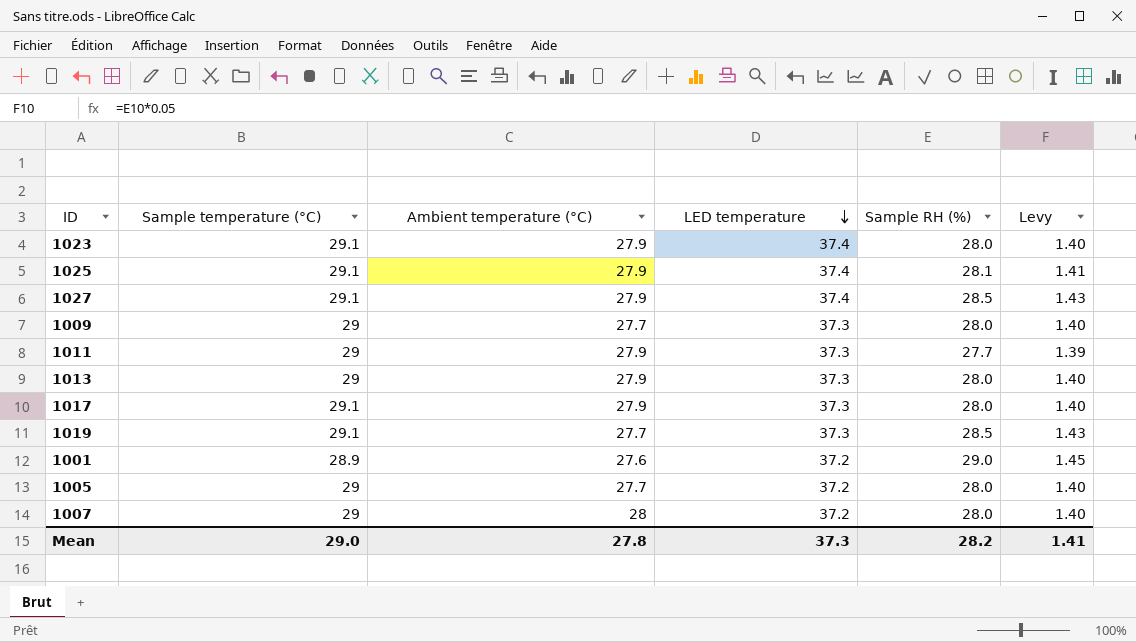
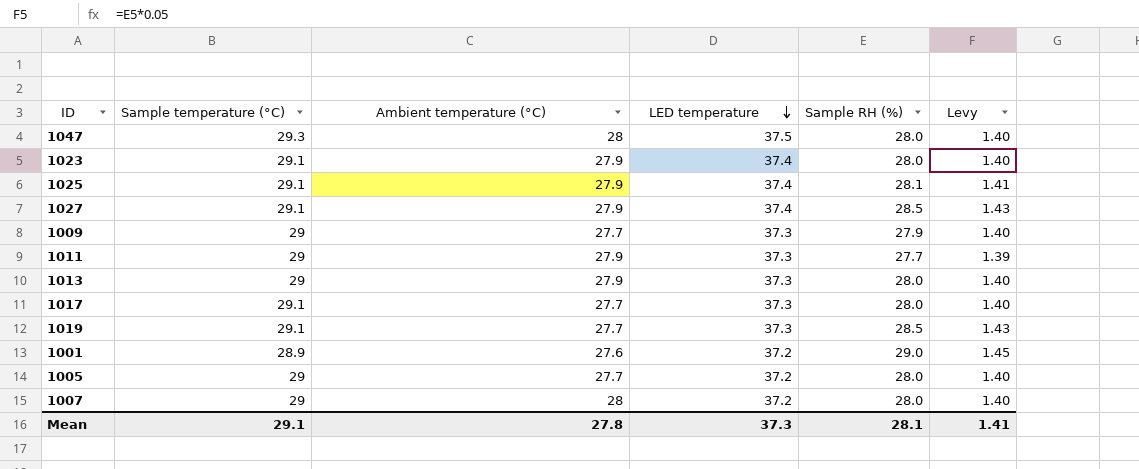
row 1047: none -> 29.3 | 28 | 37.5 | 28.0 | 1.40
1009 | Sample RH (%): 28.0 -> 27.9
1017 | Ambient temperature (°C): 27.9 -> 27.7
Mean | Sample temperature (°C): 29.0 -> 29.1
Mean | Sample RH (%): 28.2 -> 28.1

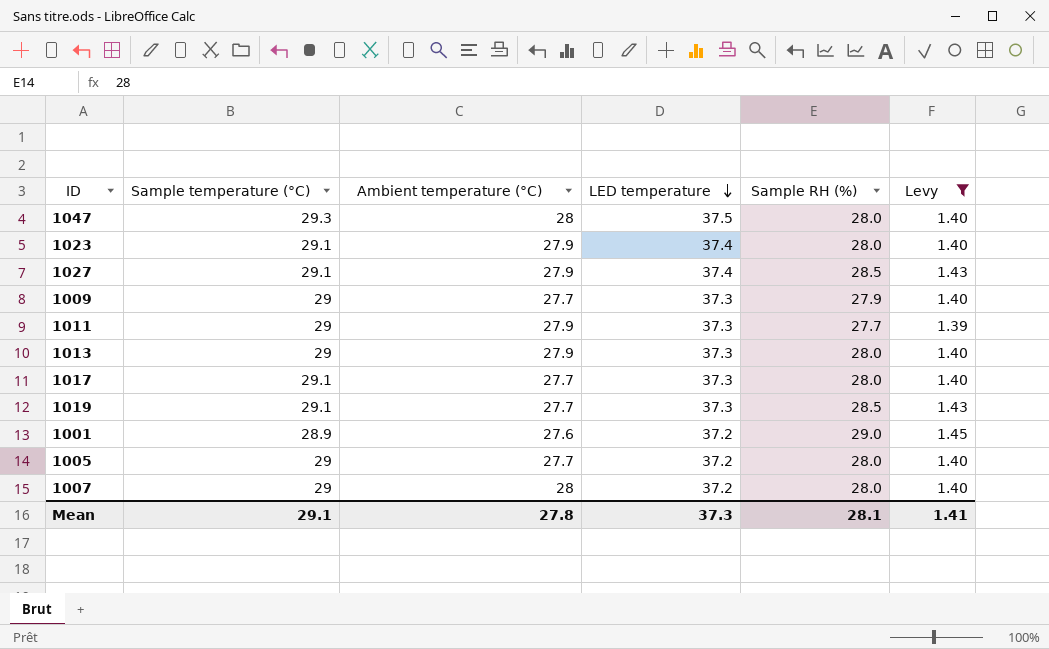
filter: none -> Levy != 1.41

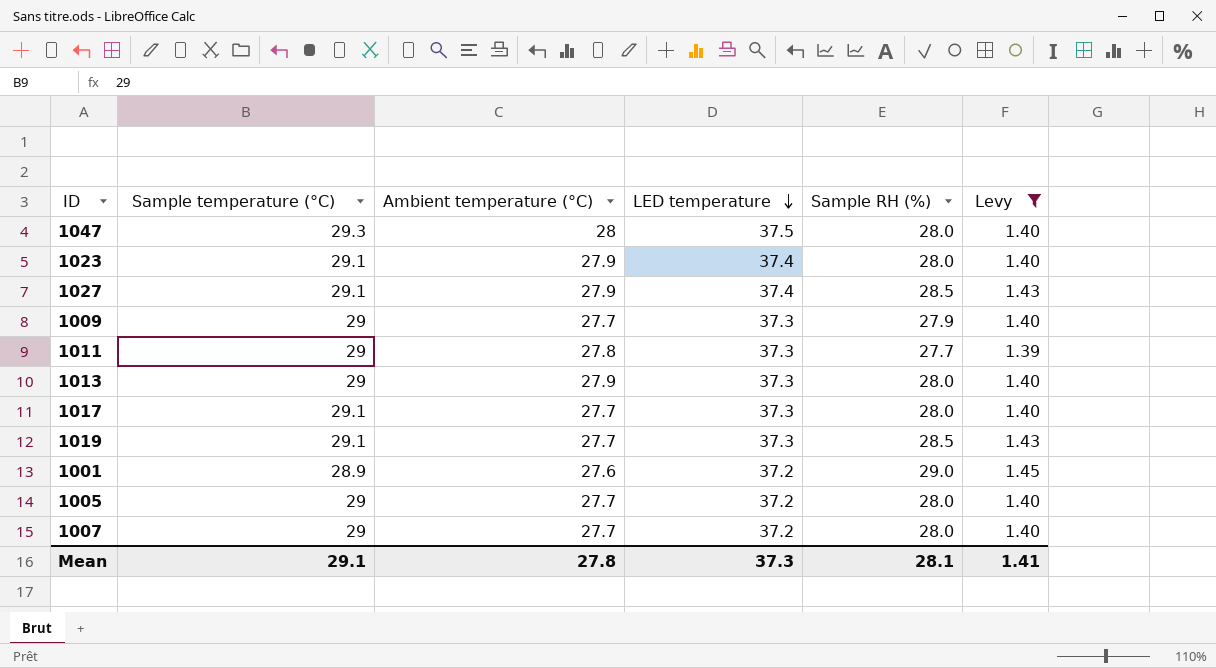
1011 | Ambient temperature (°C): 27.9 -> 27.8
1007 | Ambient temperature (°C): 28 -> 27.7

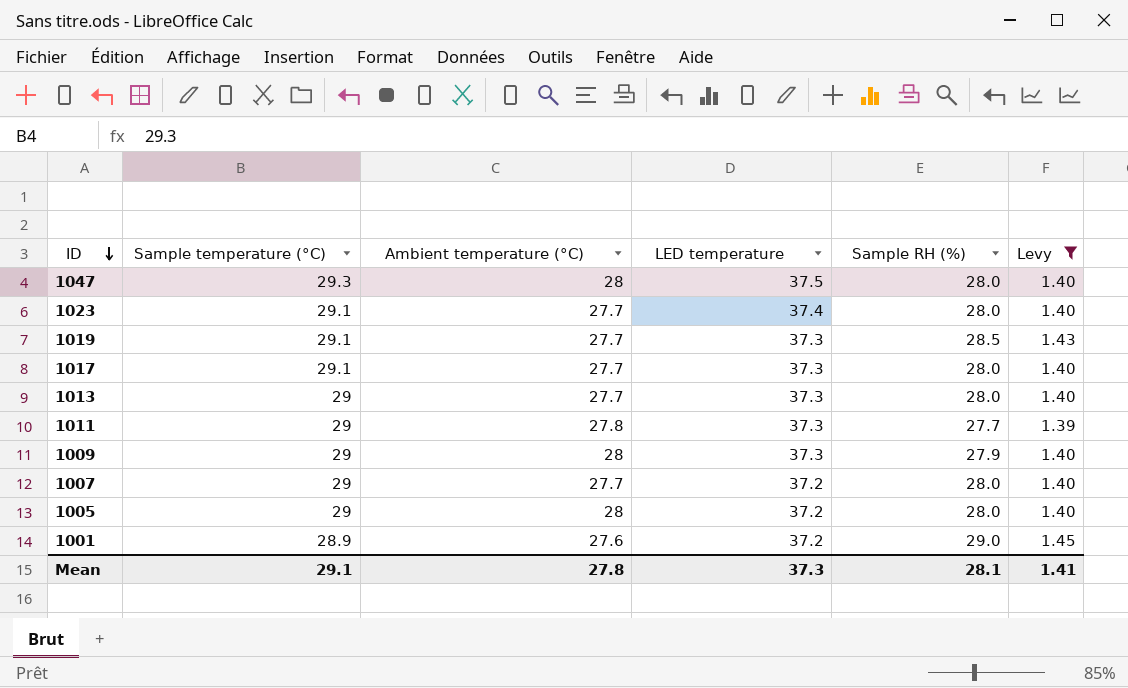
row order: LED temperature descending -> ID descending
row 1027: 29.1 | 27.9 | 37.4 | 28.5 | 1.43 -> none
1023 | Ambient temperature (°C): 27.9 -> 27.7
1013 | Ambient temperature (°C): 27.9 -> 27.7
1009 | Ambient temperature (°C): 27.7 -> 28
1005 | Ambient temperature (°C): 27.7 -> 28

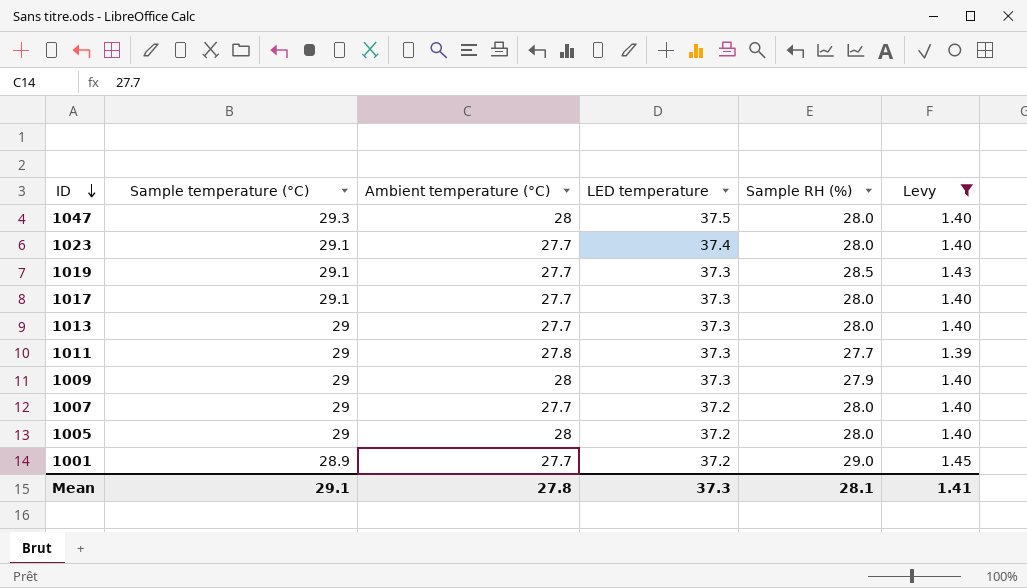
1001 | Ambient temperature (°C): 27.6 -> 27.7

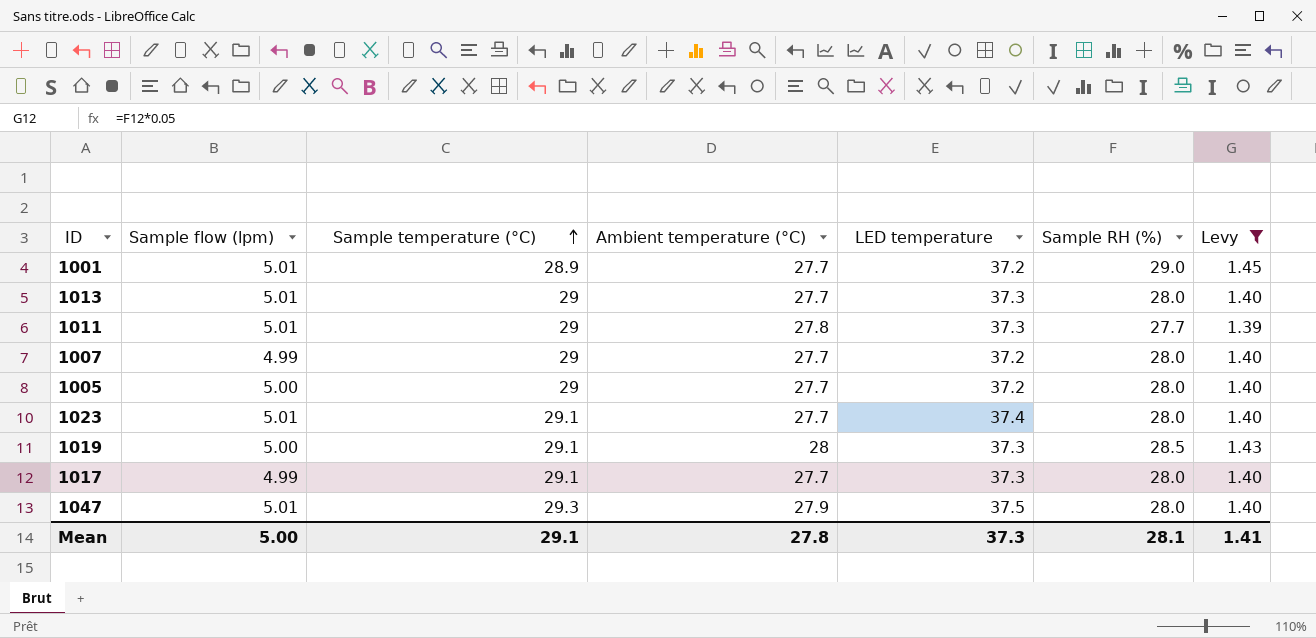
row order: ID descending -> Sample temperature (°C) ascending
column Sample flow (lpm) | position: none -> 2
row 1009: 29 | 28 | 37.3 | 27.9 | 1.40 -> none
1005 | Ambient temperature (°C): 28 -> 27.7
1019 | Ambient temperature (°C): 27.7 -> 28
1047 | Ambient temperature (°C): 28 -> 27.9

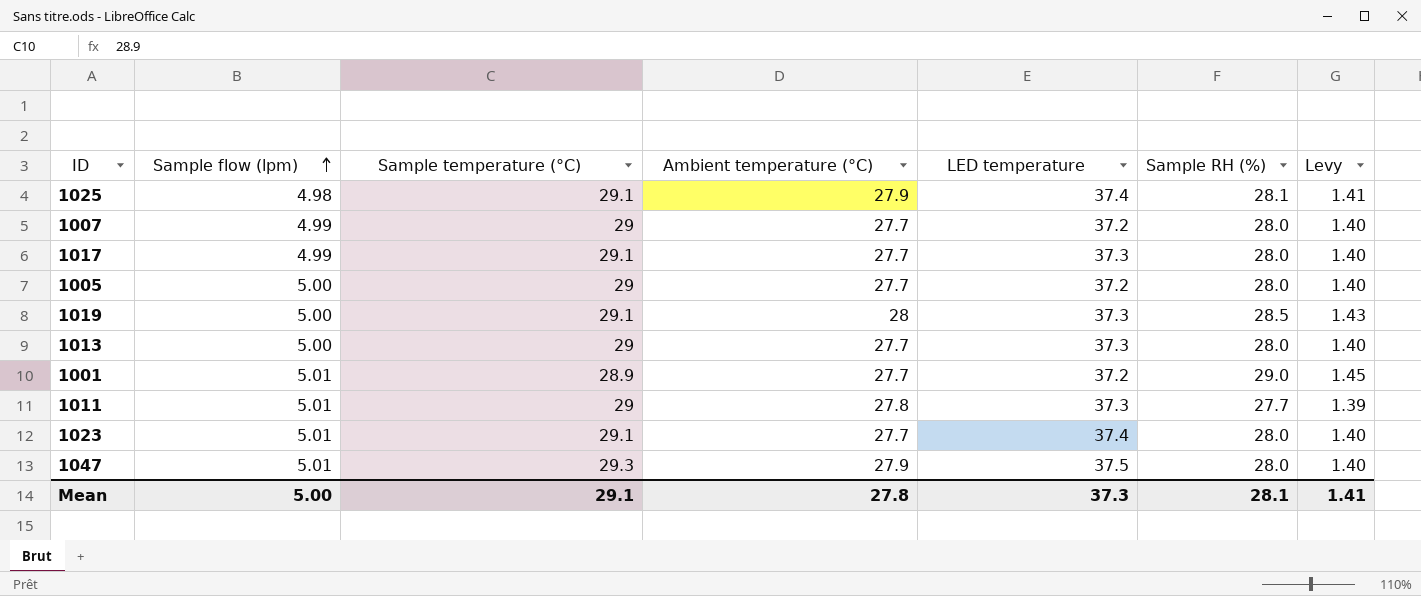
filter: Levy != 1.41 -> none
row order: Sample temperature (°C) ascending -> Sample flow (lpm) ascending
1013 | Sample flow (lpm): 5.01 -> 5.00

